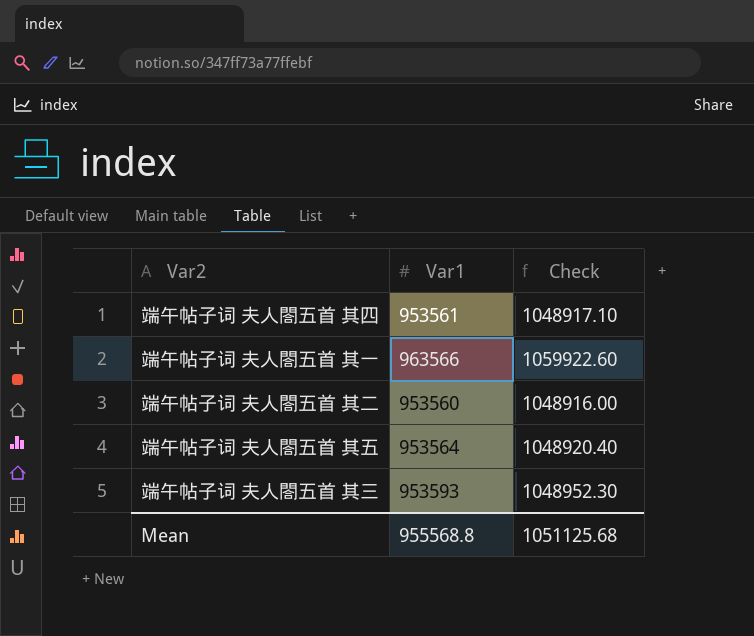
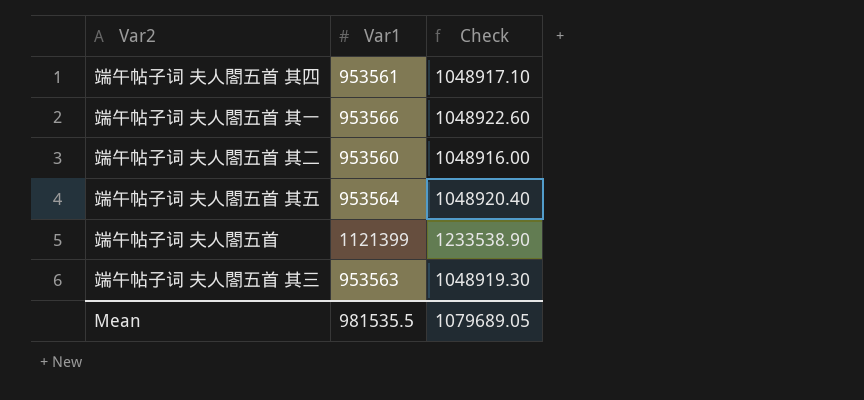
端午帖子词 夫人閤五首 其一 | Var1: 963566 -> 953566
端午帖子词 夫人閤五首 其一 | Check: 1059922.60 -> 1048922.60
row 端午帖子词 夫人閤五首: none -> 1121399 | 1233538.90
端午帖子词 夫人閤五首 其三 | Var1: 953593 -> 953563
端午帖子词 夫人閤五首 其三 | Check: 1048952.30 -> 1048919.30
Mean | Var1: 955568.8 -> 981535.5
Mean | Check: 1051125.68 -> 1079689.05

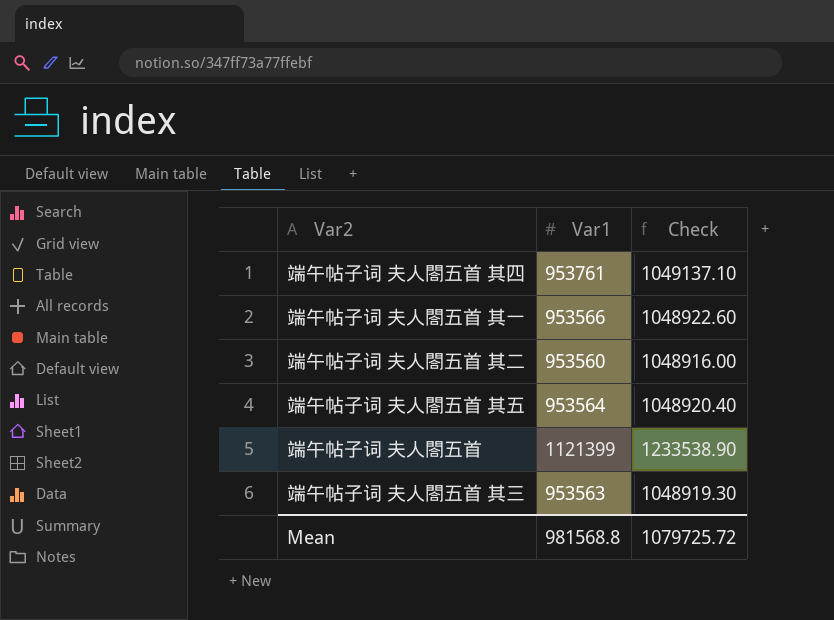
端午帖子词 夫人閤五首 其四 | Var1: 953561 -> 953761
端午帖子词 夫人閤五首 其四 | Check: 1048917.10 -> 1049137.10
Mean | Var1: 981535.5 -> 981568.8
Mean | Check: 1079689.05 -> 1079725.72

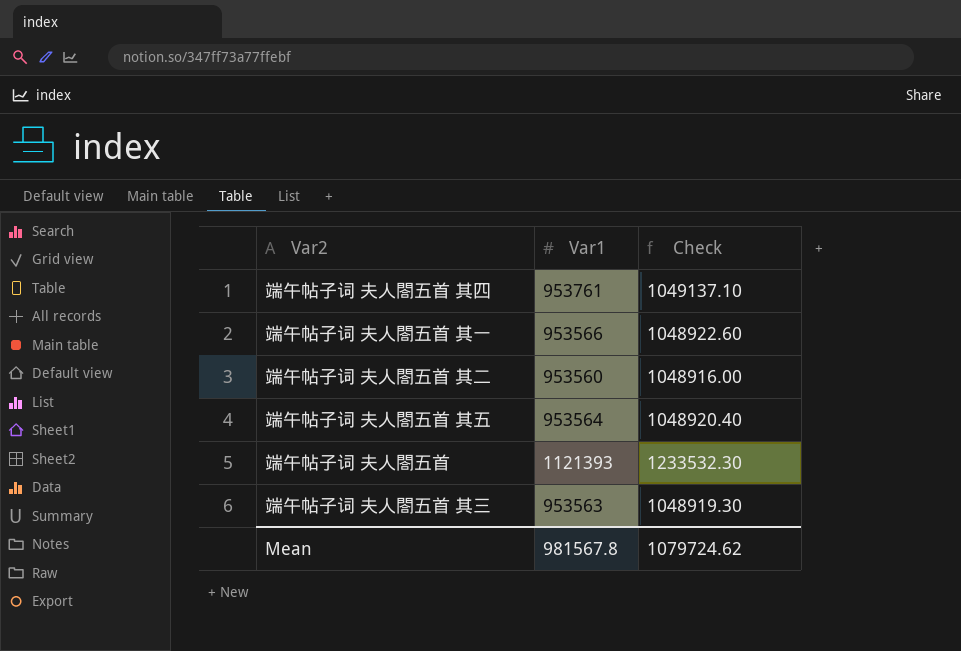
端午帖子词 夫人閤五首 | Var1: 1121399 -> 1121393
端午帖子词 夫人閤五首 | Check: 1233538.90 -> 1233532.30
Mean | Var1: 981568.8 -> 981567.8
Mean | Check: 1079725.72 -> 1079724.62

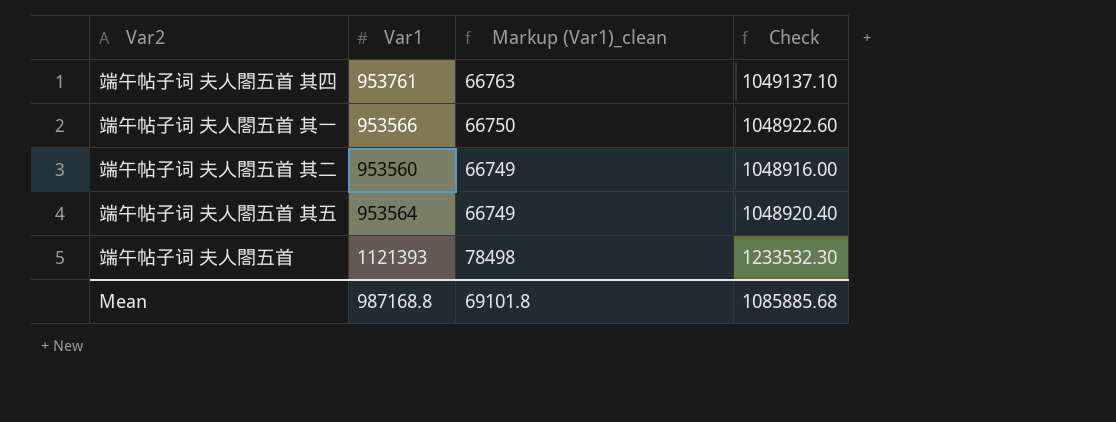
column Markup (Var1)_clean | formula: none -> [Var1] * 0.07
row 端午帖子词 夫人閤五首 其三: 953563 | 1048919.30 -> none
Mean | Var1: 981567.8 -> 987168.8
Mean | Check: 1079724.62 -> 1085885.68

